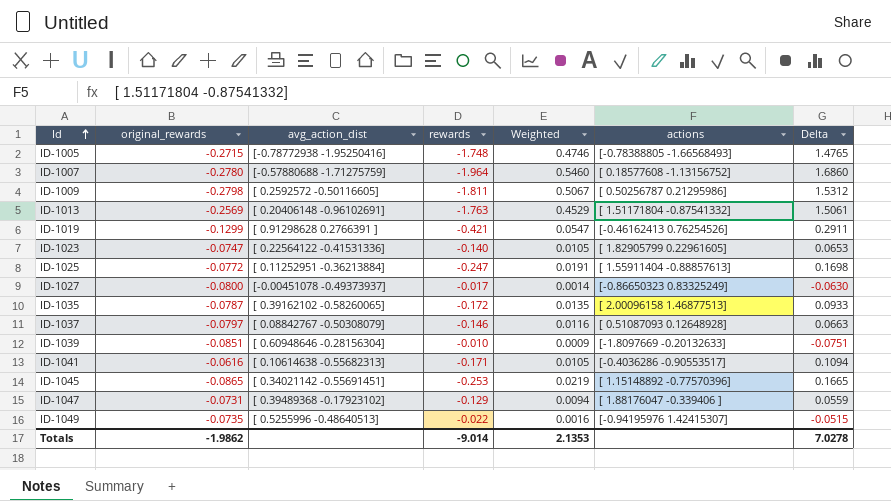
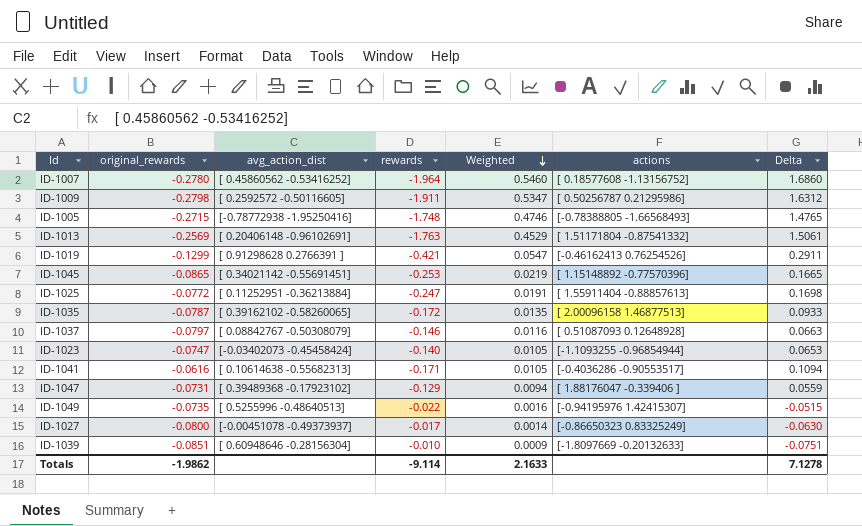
row order: Id ascending -> Weighted descending
ID-1007 | avg_action_dist: [-0.57880688 -1.71275759] -> [ 0.45860562 -0.53416252]
ID-1009 | rewards: -1.811 -> -1.911
ID-1009 | Weighted: 0.5067 -> 0.5347
ID-1009 | Delta: 1.5312 -> 1.6312
ID-1023 | avg_action_dist: [ 0.22564122 -0.41531336] -> [-0.03402073 -0.45458424]
ID-1023 | actions: [ 1.82905799 0.22961605] -> [-1.1093255 -0.96854944]
Totals | rewards: -9.014 -> -9.114
Totals | Weighted: 2.1353 -> 2.1633
Totals | Delta: 7.0278 -> 7.1278

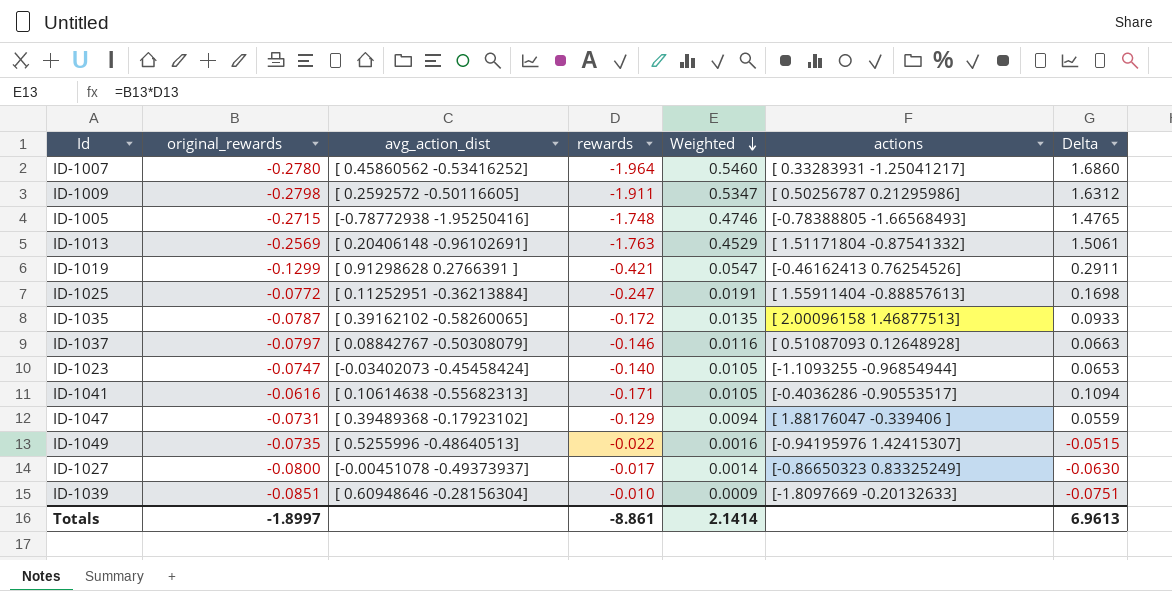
row ID-1045: -0.0865 | [ 0.34021142 -0.55691451] | -0.253 | 0.0219 | [ 1.15148892 -0.77570396] | 0.1665 -> none
ID-1007 | actions: [ 0.18577608 -1.13156752] -> [ 0.33283931 -1.25041217]
Totals | original_rewards: -1.9862 -> -1.8997
Totals | rewards: -9.114 -> -8.861
Totals | Weighted: 2.1633 -> 2.1414
Totals | Delta: 7.1278 -> 6.9613

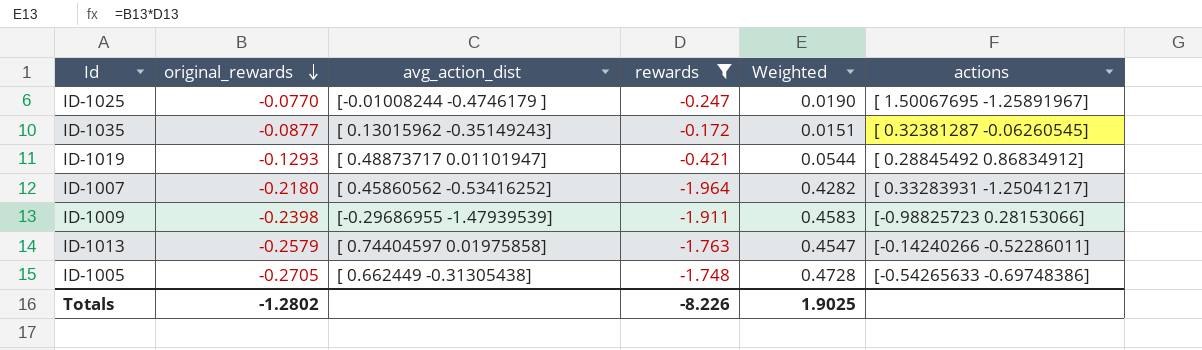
filter: none -> rewards <= -0.172
row order: Weighted descending -> original_rewards descending
column Delta | formula: [original_rewards] - [rewards] -> none
ID-1025 | original_rewards: -0.0772 -> -0.0770
ID-1025 | avg_action_dist: [ 0.11252951 -0.36213884] -> [-0.01008244 -0.4746179 ]
ID-1025 | Weighted: 0.0191 -> 0.0190
ID-1025 | actions: [ 1.55911404 -0.88857613] -> [ 1.50067695 -1.25891967]
ID-1035 | original_rewards: -0.0787 -> -0.0877
ID-1035 | avg_action_dist: [ 0.39162102 -0.58260065] -> [ 0.13015962 -0.35149243]
ID-1035 | Weighted: 0.0135 -> 0.0151
ID-1035 | actions: [ 2.00096158 1.46877513] -> [ 0.32381287 -0.06260545]
ID-1019 | original_rewards: -0.1299 -> -0.1293
ID-1019 | avg_action_dist: [ 0.91298628 0.2766391 ] -> [ 0.48873717 0.01101947]
ID-1019 | Weighted: 0.0547 -> 0.0544
ID-1019 | actions: [-0.46162413 0.76254526] -> [ 0.28845492 0.86834912]
ID-1007 | original_rewards: -0.2780 -> -0.2180
ID-1007 | Weighted: 0.5460 -> 0.4282
ID-1009 | original_rewards: -0.2798 -> -0.2398
ID-1009 | avg_action_dist: [ 0.2592572 -0.50116605] -> [-0.29686955 -1.47939539]
ID-1009 | Weighted: 0.5347 -> 0.4583
ID-1009 | actions: [ 0.50256787 0.21295986] -> [-0.98825723 0.28153066]
ID-1013 | original_rewards: -0.2569 -> -0.2579
ID-1013 | avg_action_dist: [ 0.20406148 -0.96102691] -> [ 0.74404597 0.01975858]
ID-1013 | Weighted: 0.4529 -> 0.4547
ID-1013 | actions: [ 1.51171804 -0.87541332] -> [-0.14240266 -0.52286011]
ID-1005 | original_rewards: -0.2715 -> -0.2705
ID-1005 | avg_action_dist: [-0.78772938 -1.95250416] -> [ 0.662449 -0.31305438]
ID-1005 | Weighted: 0.4746 -> 0.4728
ID-1005 | actions: [-0.78388805 -1.66568493] -> [-0.54265633 -0.69748386]
Totals | original_rewards: -1.8997 -> -1.2802
Totals | rewards: -8.861 -> -8.226
Totals | Weighted: 2.1414 -> 1.9025

